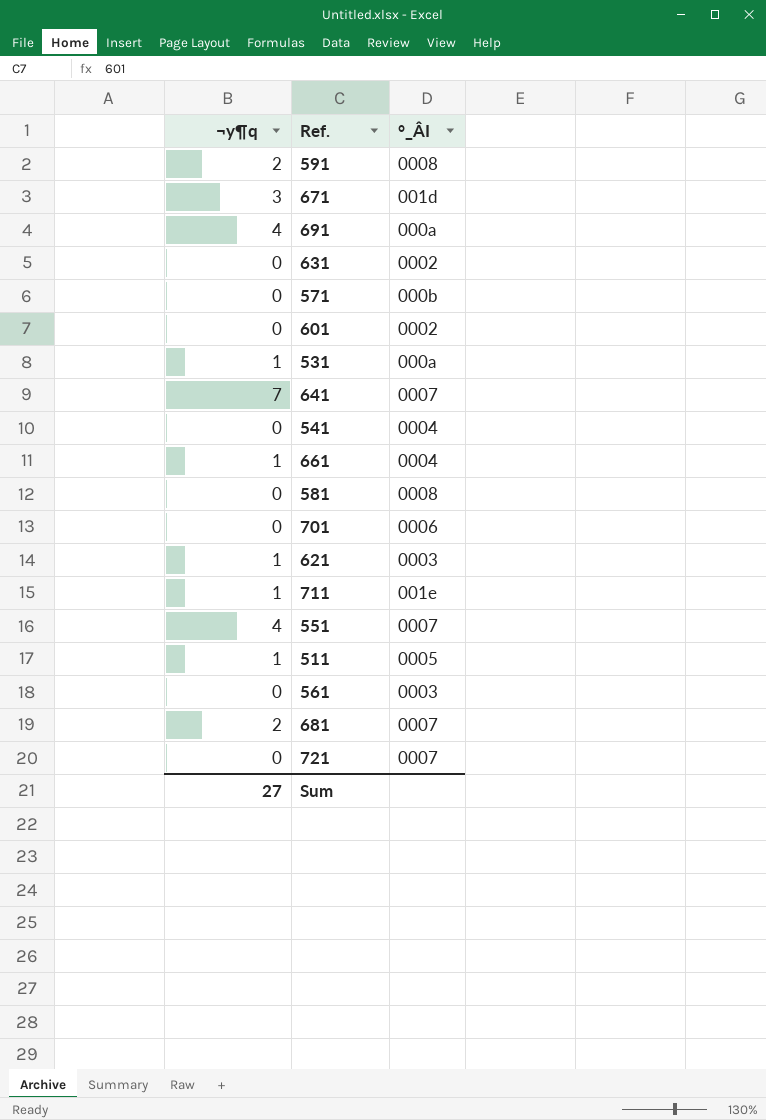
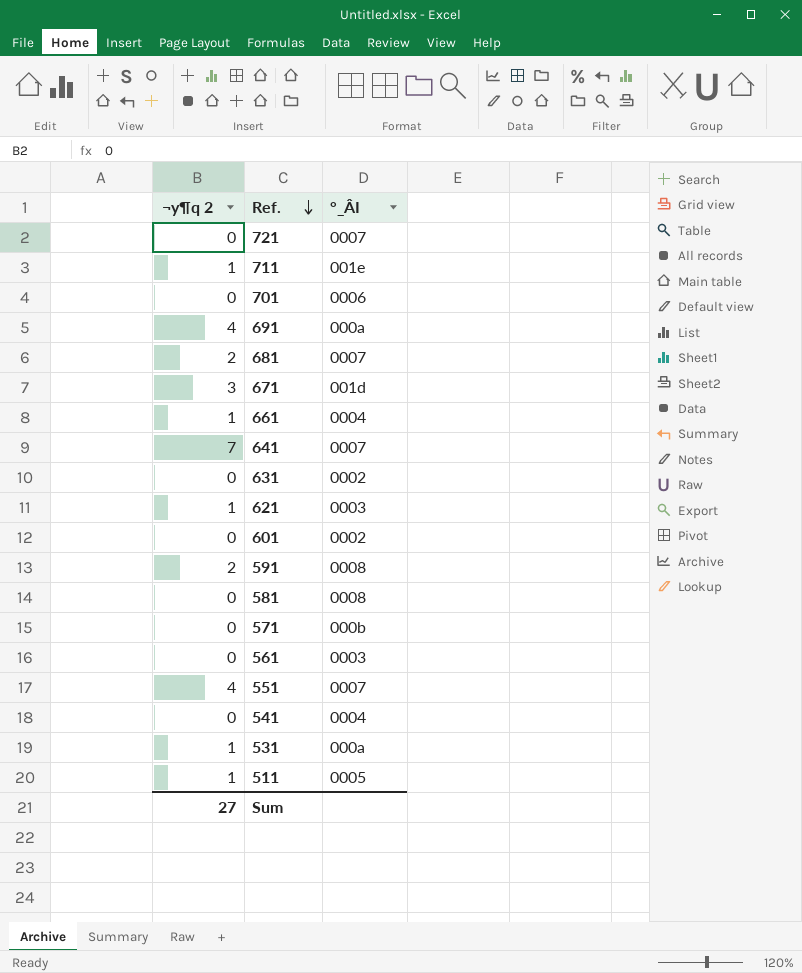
row order: none -> Ref. descending
column name: ¬y¶q -> ¬y¶q 2

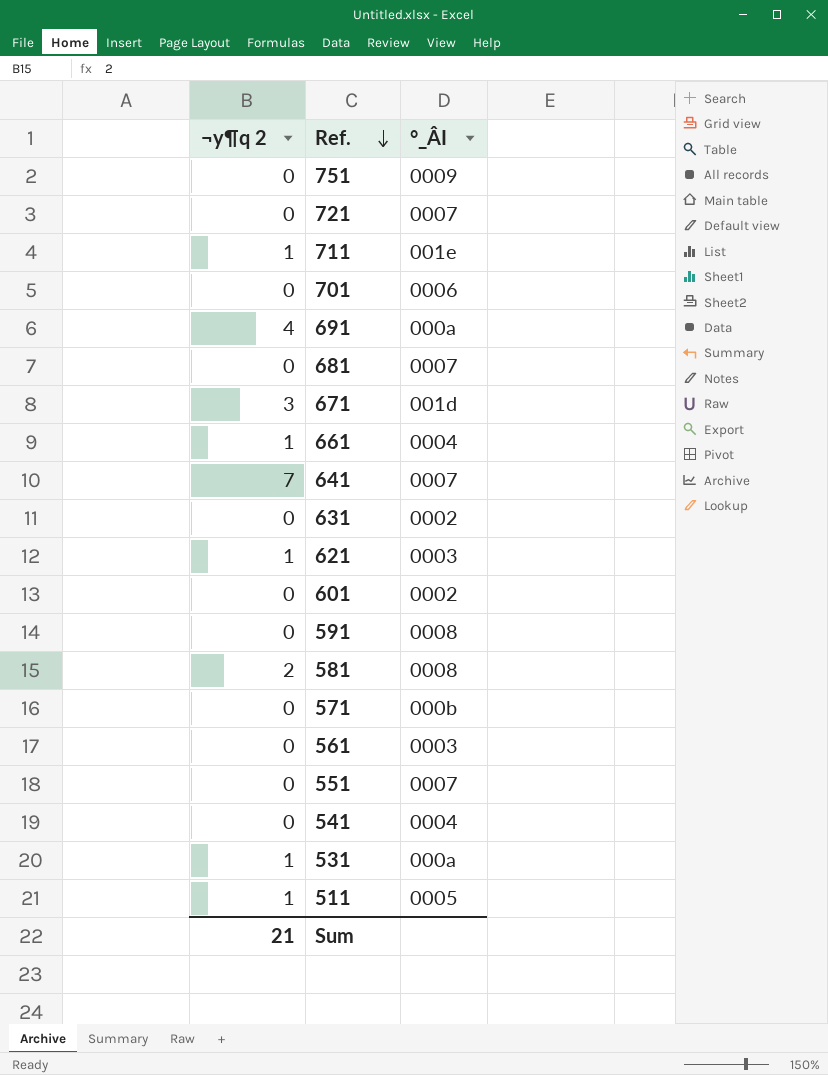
row 751: none -> 0 | 0009
681 | ¬y¶q 2: 2 -> 0
591 | ¬y¶q 2: 2 -> 0
581 | ¬y¶q 2: 0 -> 2
551 | ¬y¶q 2: 4 -> 0
Sum | ¬y¶q 2: 27 -> 21

